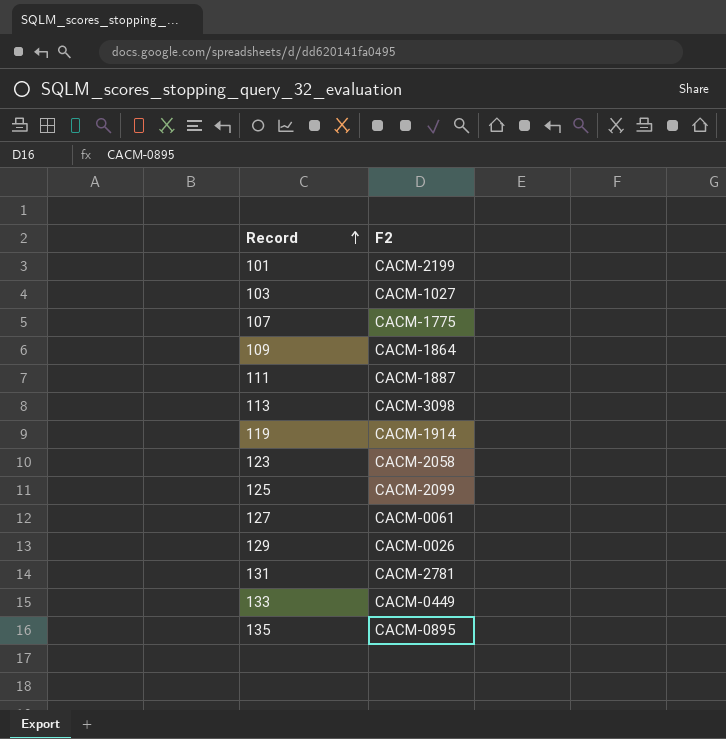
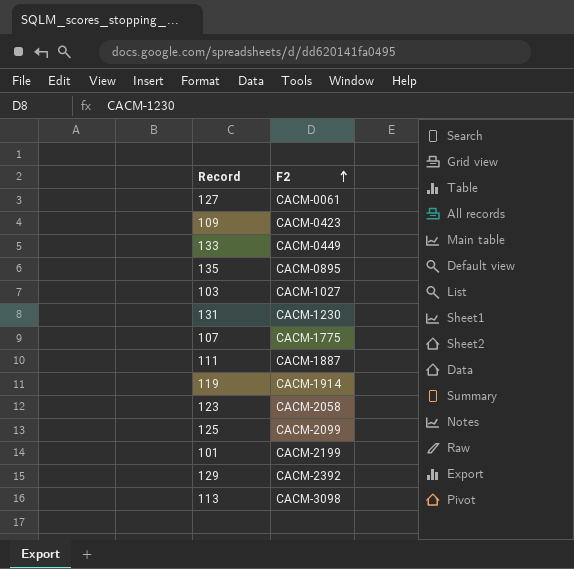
row order: Record ascending -> F2 ascending
109 | F2: CACM-1864 -> CACM-0423
131 | F2: CACM-2781 -> CACM-1230
129 | F2: CACM-0026 -> CACM-2392

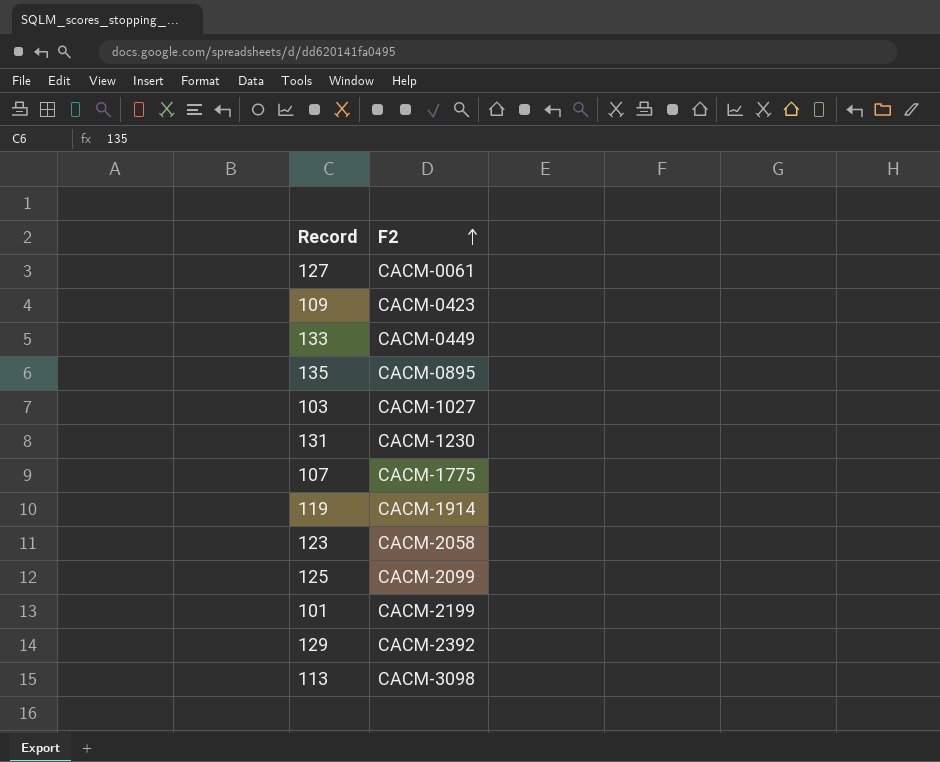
row 111: CACM-1887 -> none

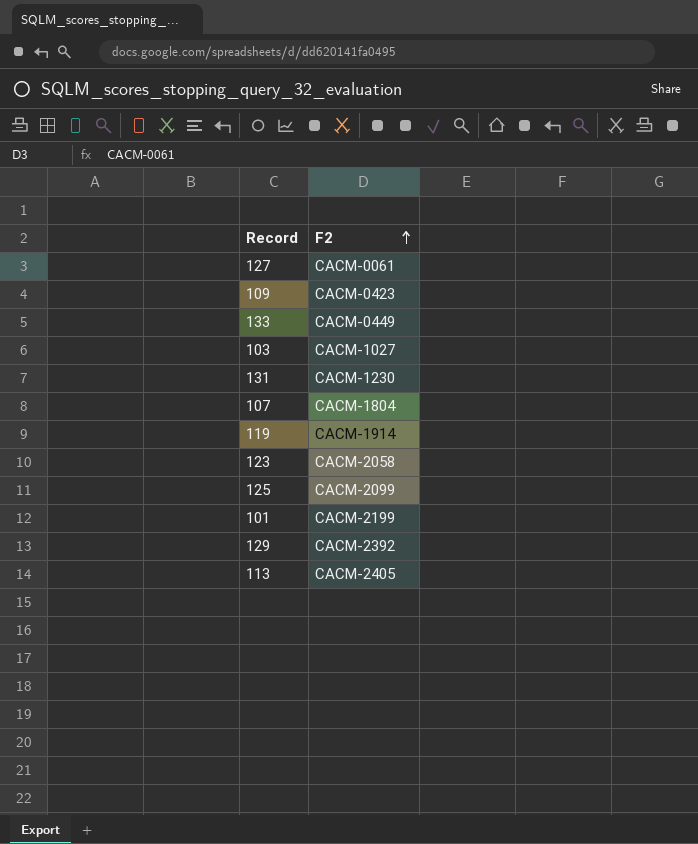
row 135: CACM-0895 -> none
107 | F2: CACM-1775 -> CACM-1804
113 | F2: CACM-3098 -> CACM-2405

